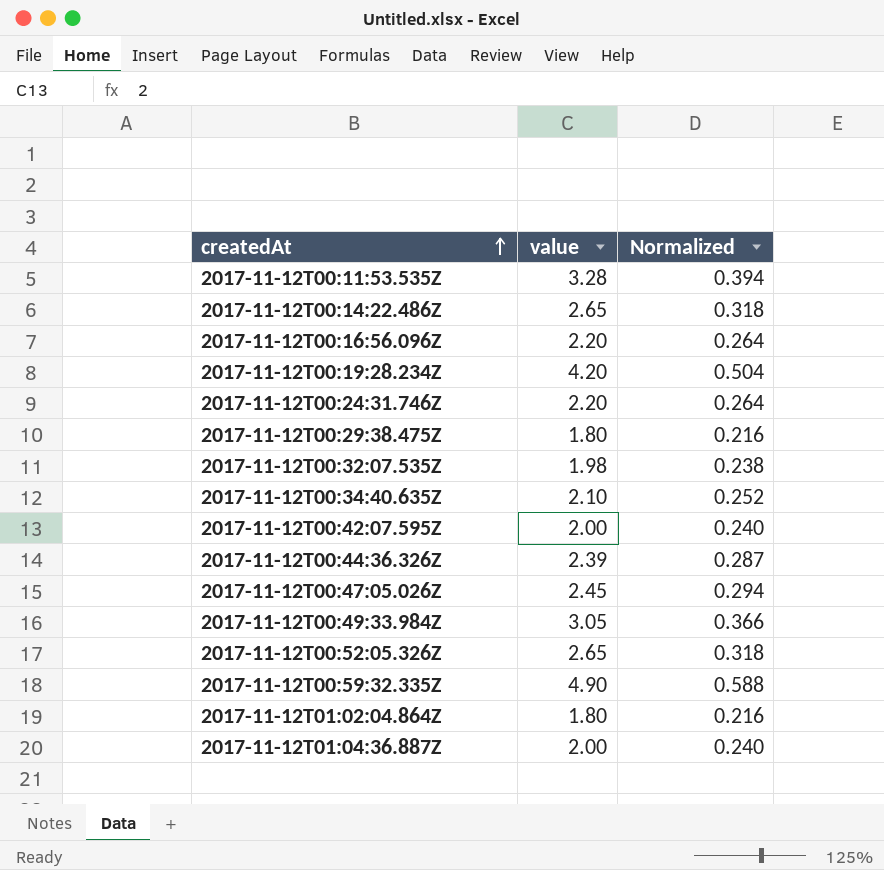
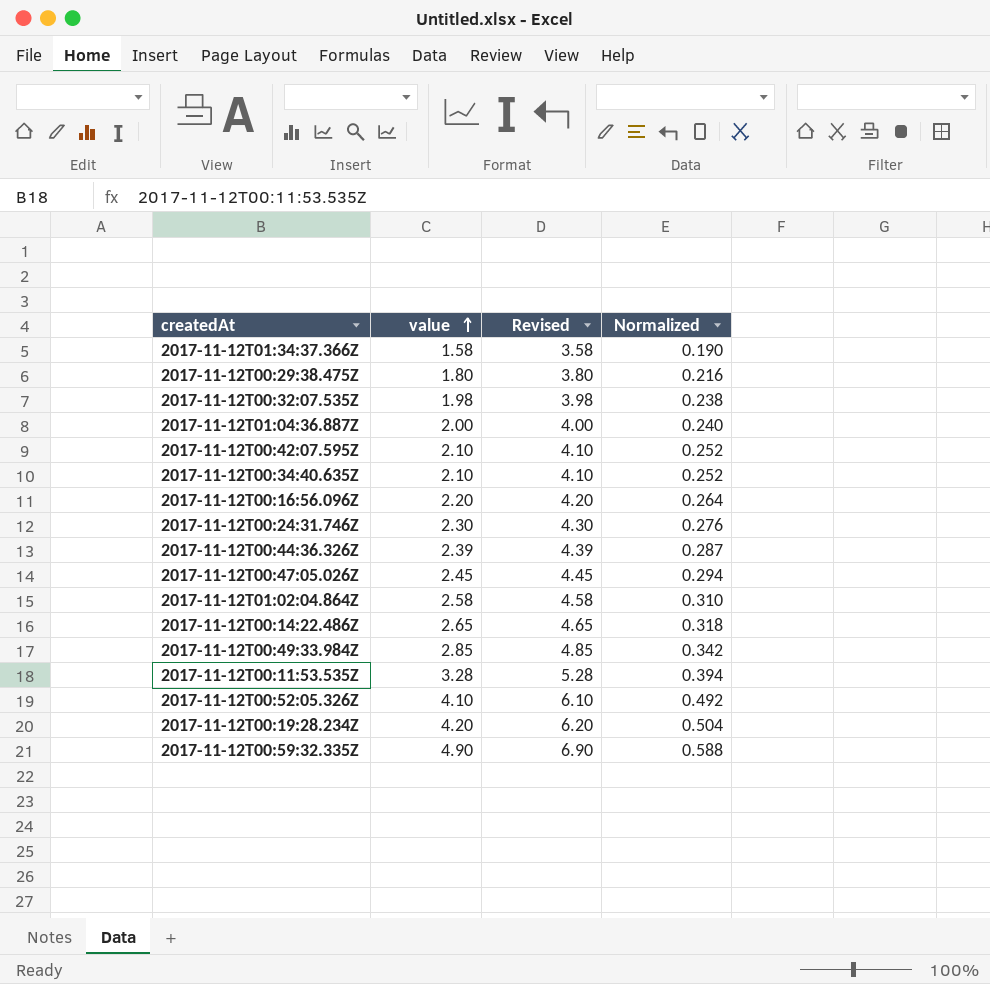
row order: createdAt ascending -> value ascending
column Revised | formula: none -> [value] + 2
row 2017-11-12T01:34:37.366Z: none -> 1.58 | 3.58 | 0.190
2017-11-12T00:42:07.595Z | value: 2.00 -> 2.10
2017-11-12T00:42:07.595Z | Normalized: 0.240 -> 0.252
2017-11-12T00:24:31.746Z | value: 2.20 -> 2.30
2017-11-12T00:24:31.746Z | Normalized: 0.264 -> 0.276
2017-11-12T01:02:04.864Z | value: 1.80 -> 2.58
2017-11-12T01:02:04.864Z | Normalized: 0.216 -> 0.310
2017-11-12T00:49:33.984Z | value: 3.05 -> 2.85
2017-11-12T00:49:33.984Z | Normalized: 0.366 -> 0.342
2017-11-12T00:52:05.326Z | value: 2.65 -> 4.10
2017-11-12T00:52:05.326Z | Normalized: 0.318 -> 0.492

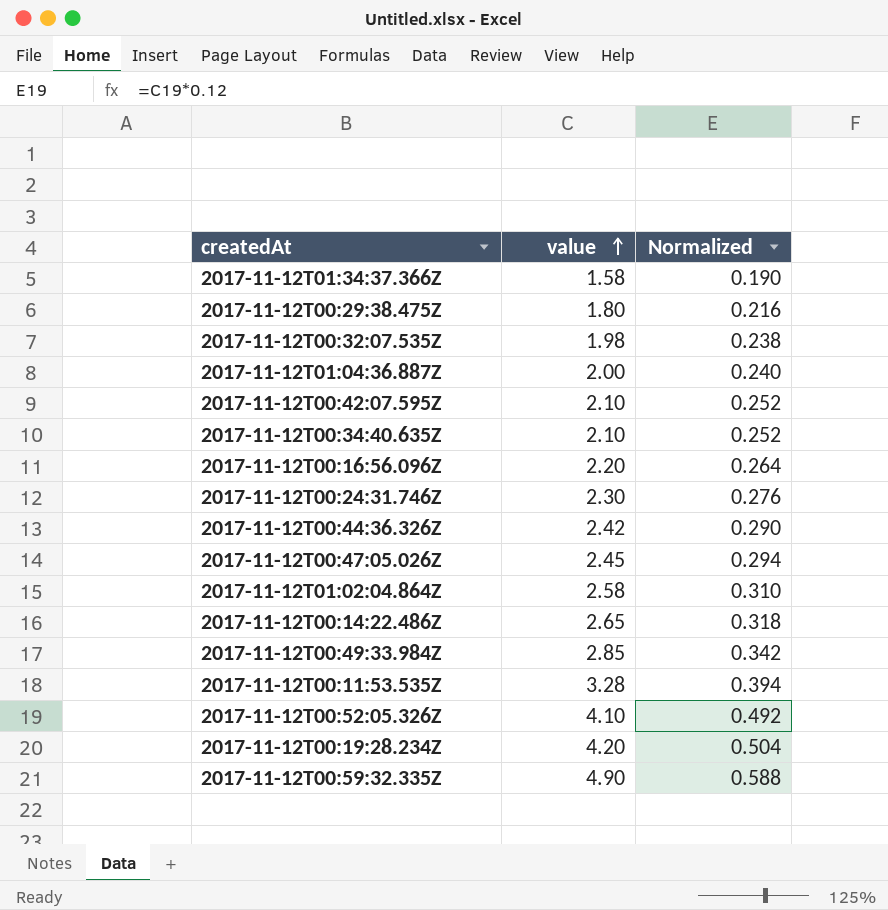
column Revised | formula: [value] + 2 -> none
2017-11-12T00:44:36.326Z | value: 2.39 -> 2.42
2017-11-12T00:44:36.326Z | Normalized: 0.287 -> 0.290

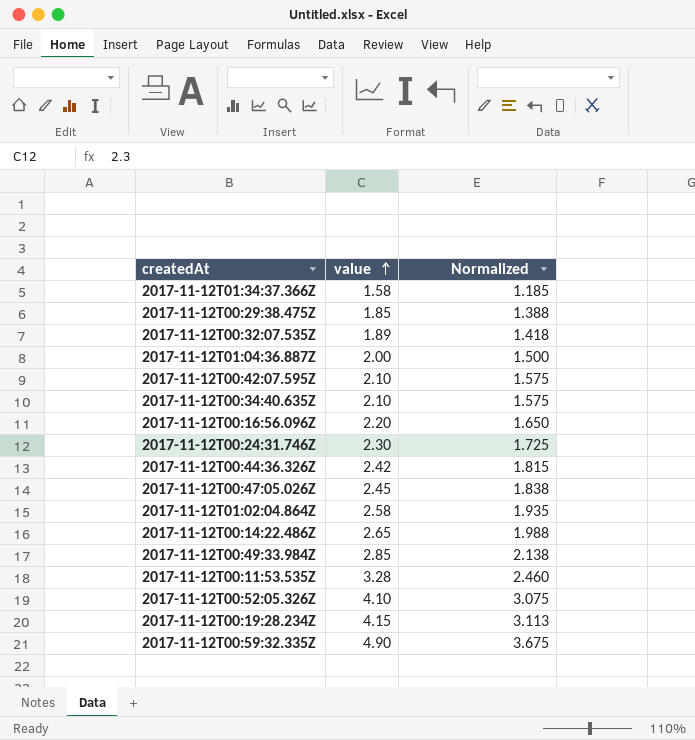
column Normalized | formula: [value] * 0.12 -> [value] * 0.75
2017-11-12T00:29:38.475Z | value: 1.80 -> 1.85
2017-11-12T00:32:07.535Z | value: 1.98 -> 1.89
2017-11-12T00:19:28.234Z | value: 4.20 -> 4.15

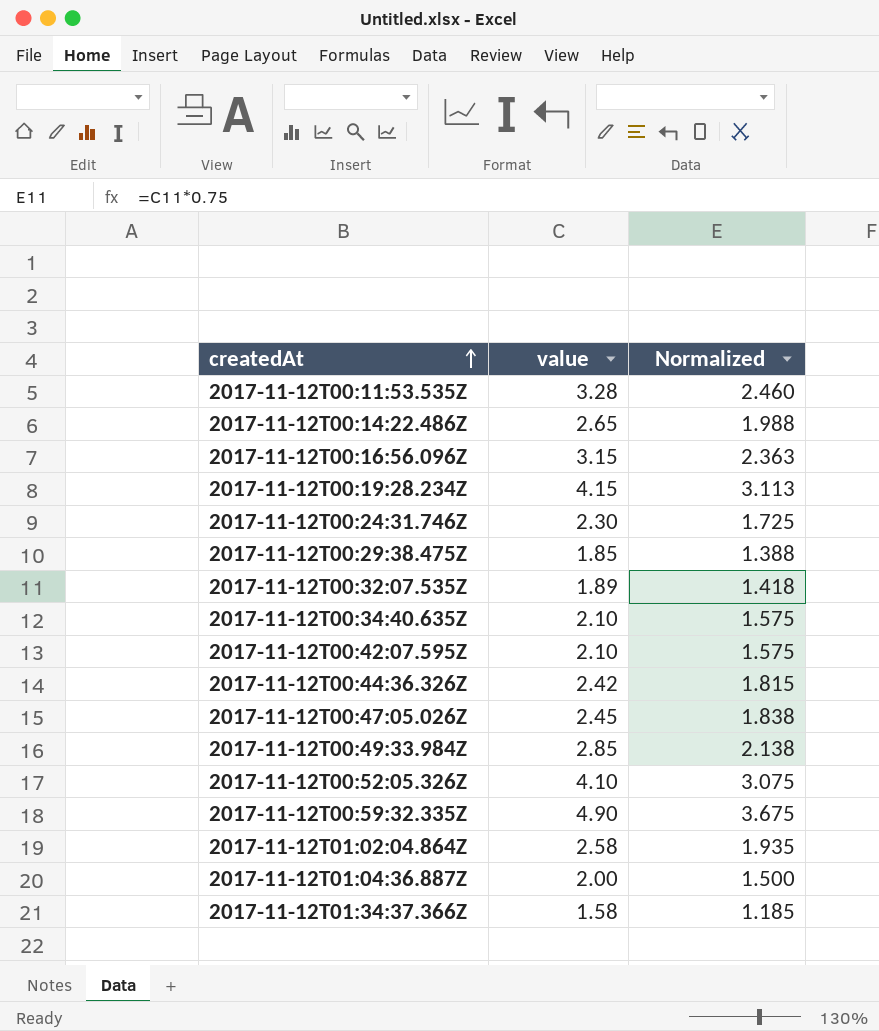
row order: value ascending -> createdAt ascending
2017-11-12T00:16:56.096Z | value: 2.20 -> 3.15
2017-11-12T00:16:56.096Z | Normalized: 1.650 -> 2.363

